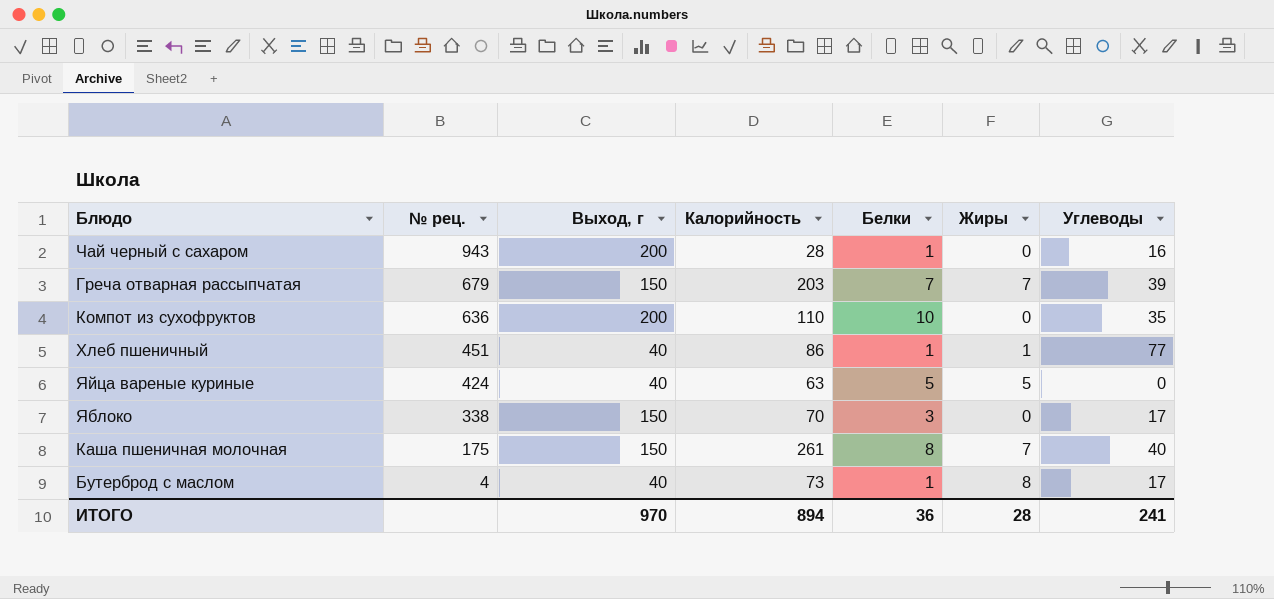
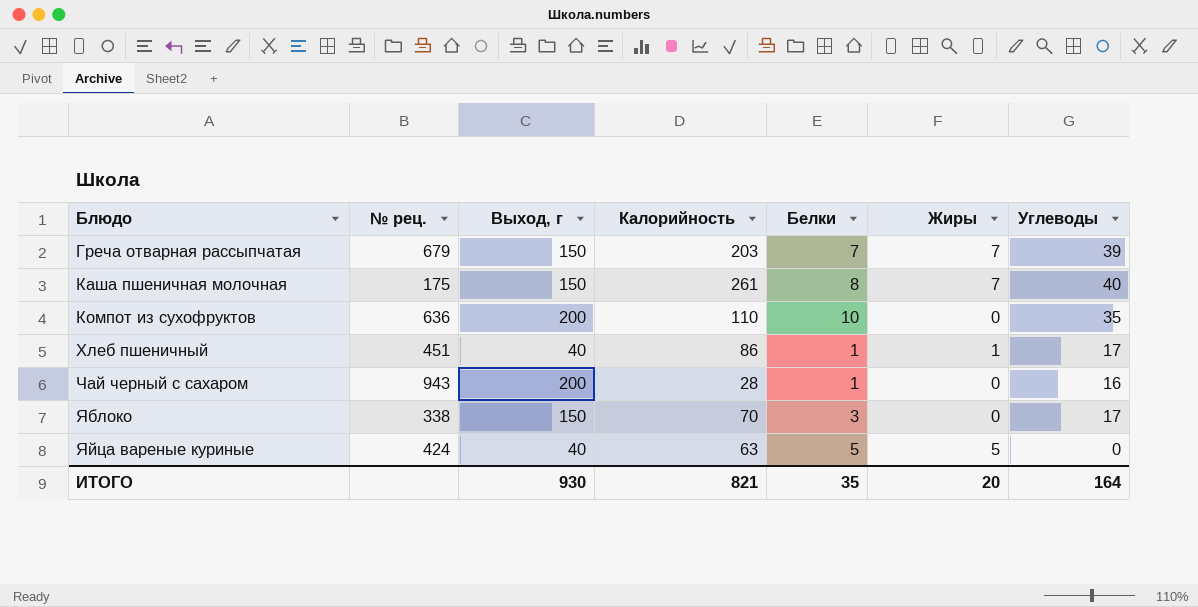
row order: № рец. descending -> Блюдо ascending
row Бутерброд с маслом: 4 | 40 | 73 | 1 | 8 | 17 -> none
Хлеб пшеничный | Углеводы: 77 -> 17
ИТОГО | Выход, г: 970 -> 930
ИТОГО | Калорийность: 894 -> 821
ИТОГО | Белки: 36 -> 35
ИТОГО | Жиры: 28 -> 20
ИТОГО | Углеводы: 241 -> 164

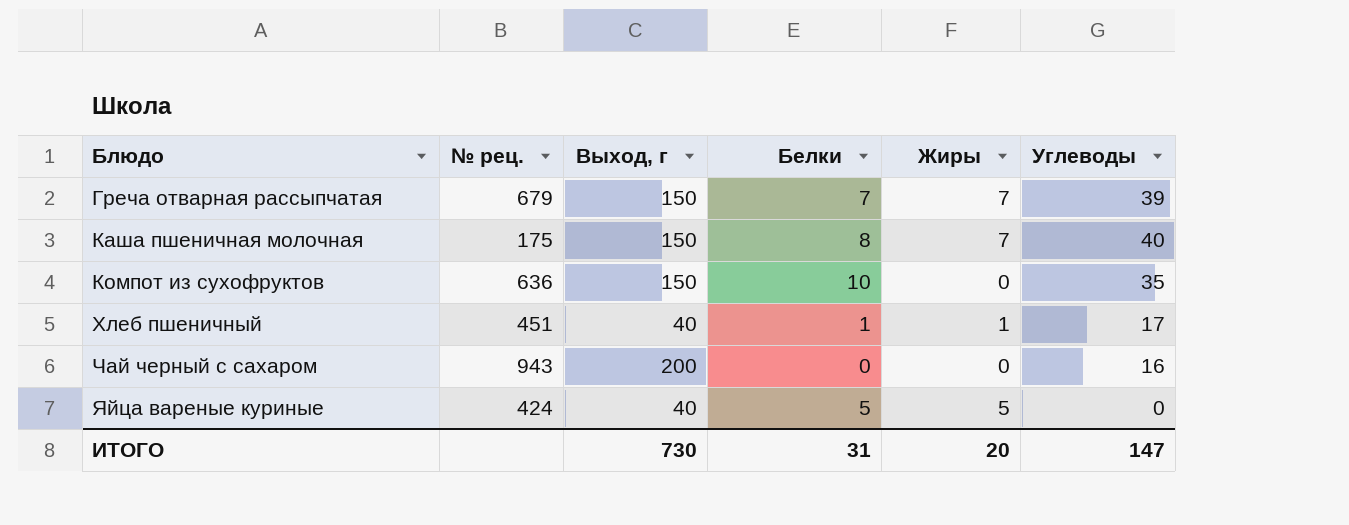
column Калорийность | position: 4 -> none
row Яблоко: 338 | 150 | 70 | 3 | 0 | 17 -> none
Компот из сухофруктов | Выход, г: 200 -> 150
Чай черный с сахаром | Белки: 1 -> 0
ИТОГО | Выход, г: 930 -> 730
ИТОГО | Белки: 35 -> 31
ИТОГО | Углеводы: 164 -> 147

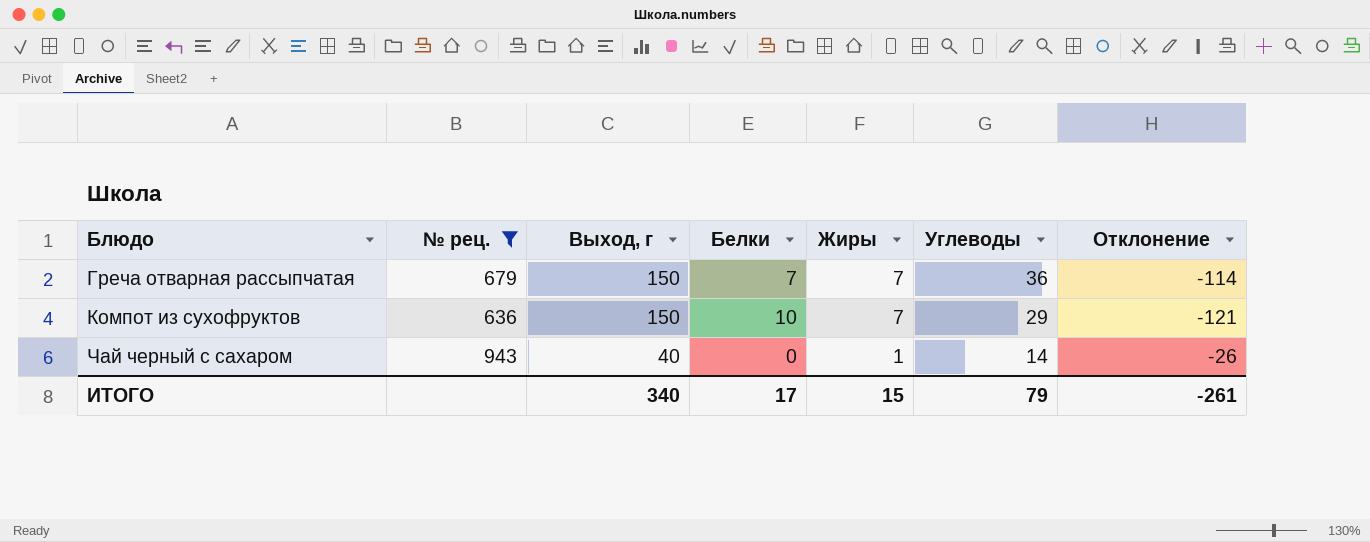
filter: none -> № рец. >= 636
column Отклонение | formula: none -> [Углеводы] - [Выход, г]
Греча отварная рассыпчатая | Углеводы: 39 -> 36
Компот из сухофруктов | Жиры: 0 -> 7
Компот из сухофруктов | Углеводы: 35 -> 29
Чай черный с сахаром | Выход, г: 200 -> 40
Чай черный с сахаром | Жиры: 0 -> 1
Чай черный с сахаром | Углеводы: 16 -> 14
ИТОГО | Выход, г: 730 -> 340
ИТОГО | Белки: 31 -> 17
ИТОГО | Жиры: 20 -> 15
ИТОГО | Углеводы: 147 -> 79

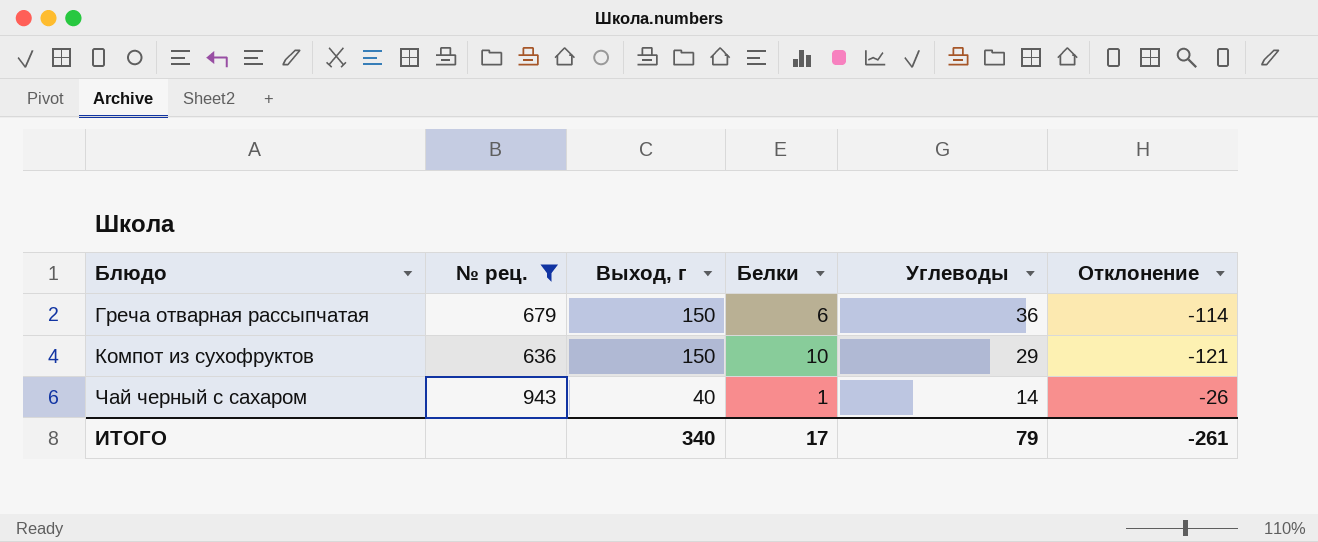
column Жиры | position: 5 -> none
Греча отварная рассыпчатая | Белки: 7 -> 6
Чай черный с сахаром | Белки: 0 -> 1

